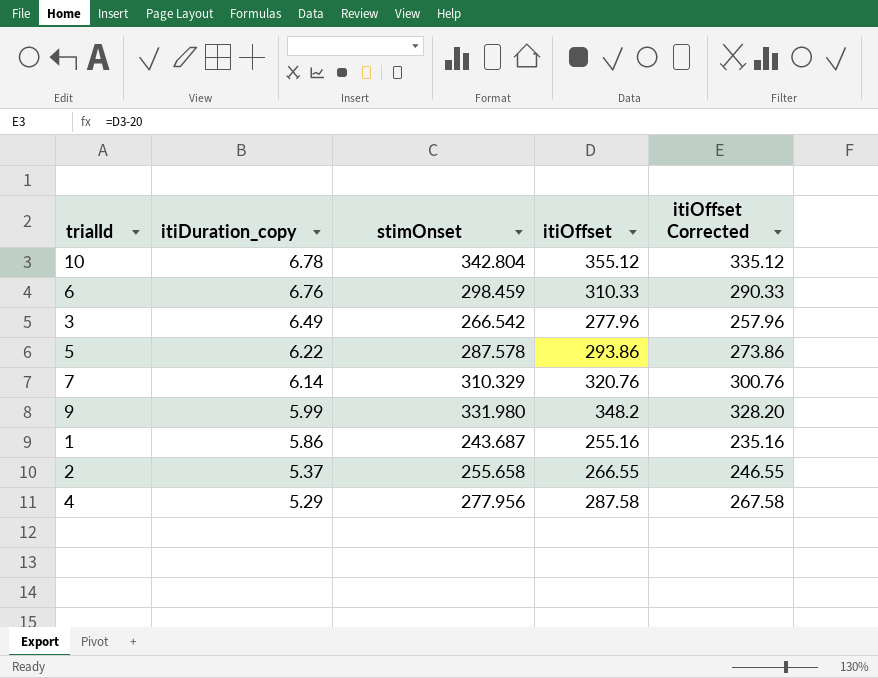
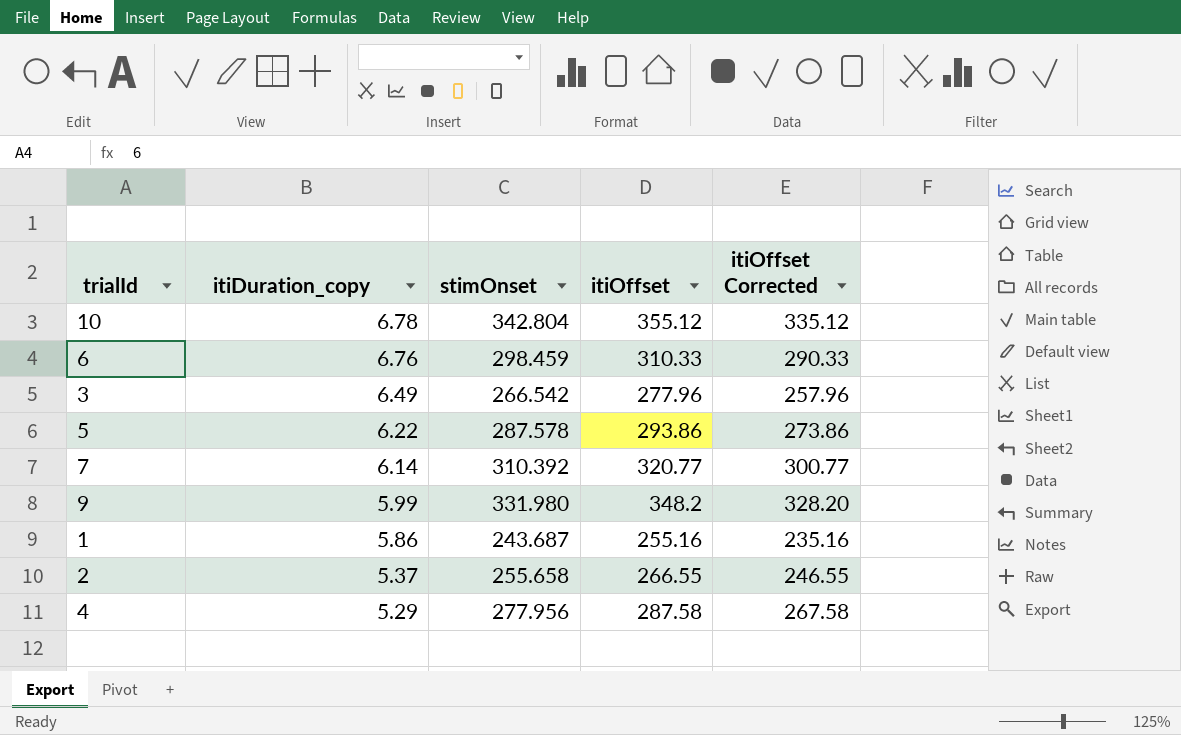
7 | stimOnset: 310.329 -> 310.392
7 | itiOffset: 320.76 -> 320.77
7 | itiOffset Corrected: 300.76 -> 300.77

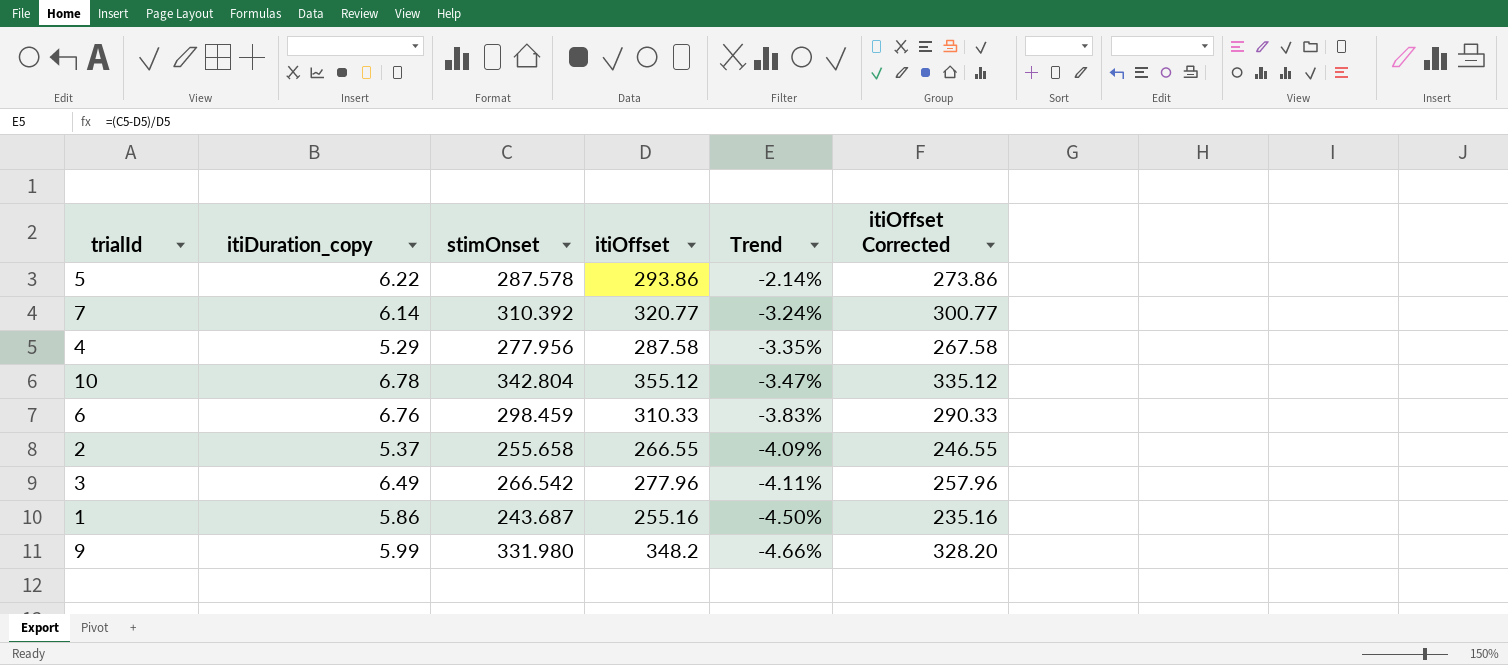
row order: itiDuration_copy descending -> Trend descending
column Trend | formula: none -> ([stimOnset] - [itiOffset]) / [itiOffset]

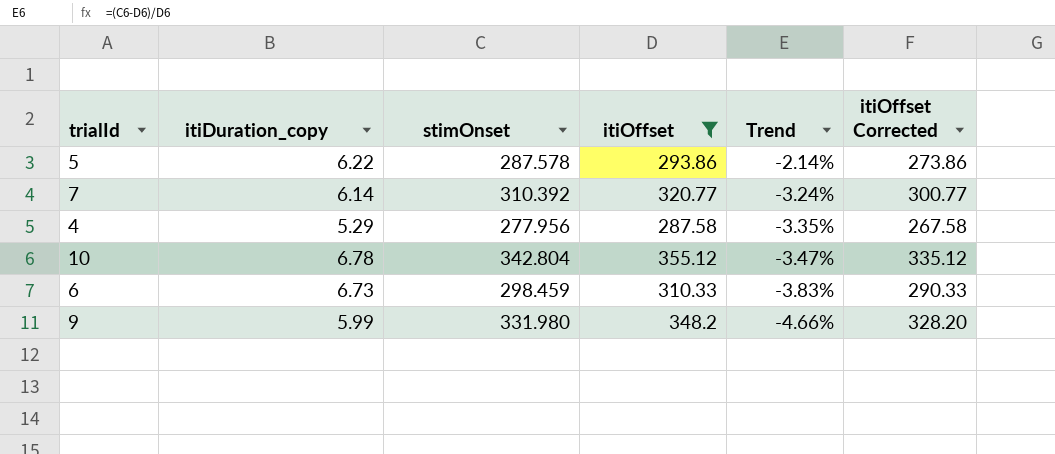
filter: none -> itiOffset >= 287.58
6 | itiDuration_copy: 6.76 -> 6.73

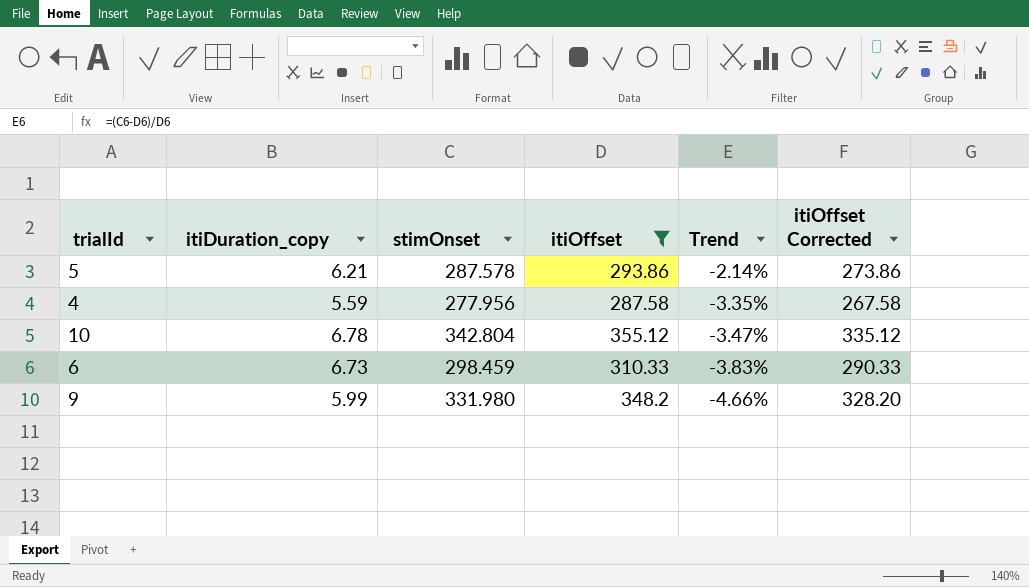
row 7: 6.14 | 310.392 | 320.77 | -3.24% | 300.77 -> none
5 | itiDuration_copy: 6.22 -> 6.21
4 | itiDuration_copy: 5.29 -> 5.59

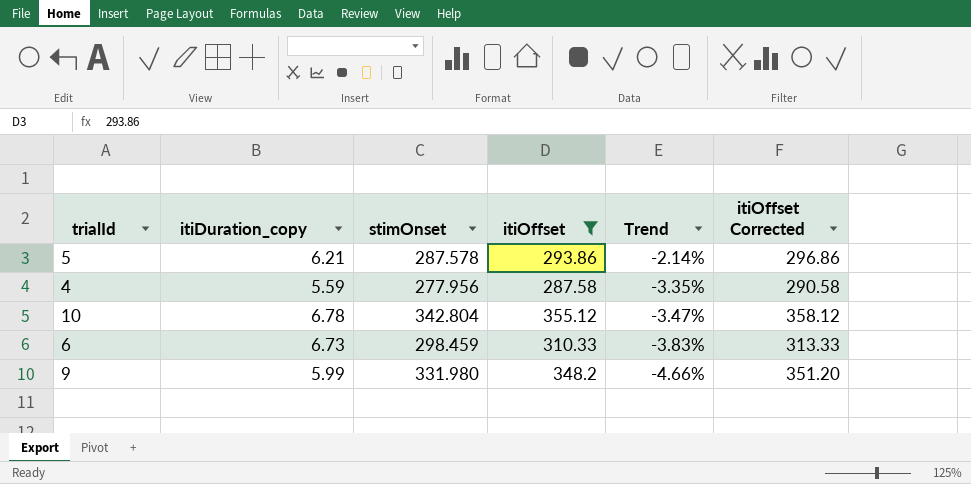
column itiOffset Corrected | formula: [itiOffset] - 20 -> [itiOffset] + 3

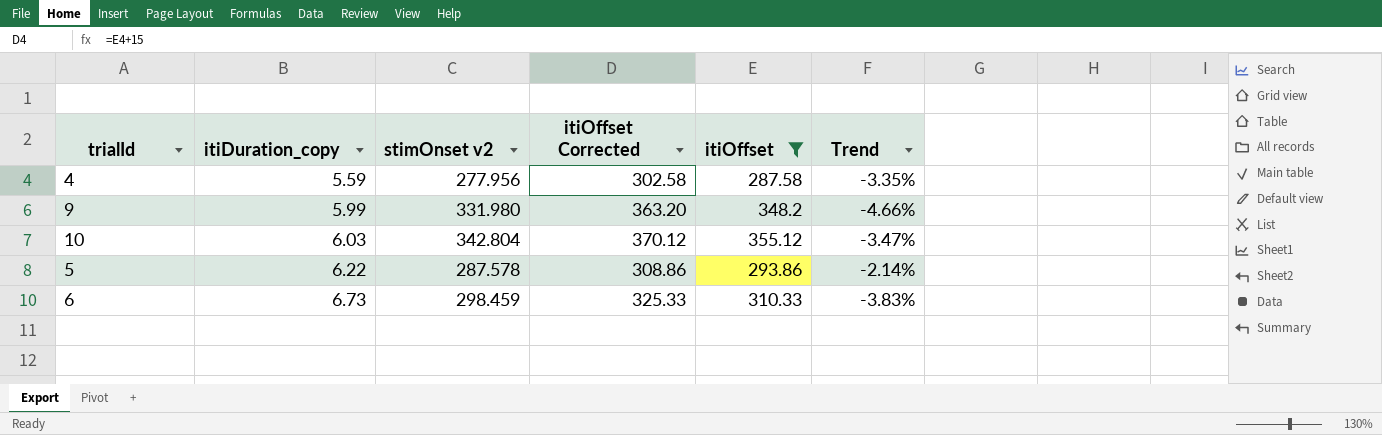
row order: Trend descending -> itiDuration_copy ascending
column name: stimOnset -> stimOnset v2
column itiOffset Corrected | formula: [itiOffset] + 3 -> [itiOffset] + 15
column itiOffset Corrected | position: 6 -> 4
10 | itiDuration_copy: 6.78 -> 6.03
5 | itiDuration_copy: 6.21 -> 6.22

